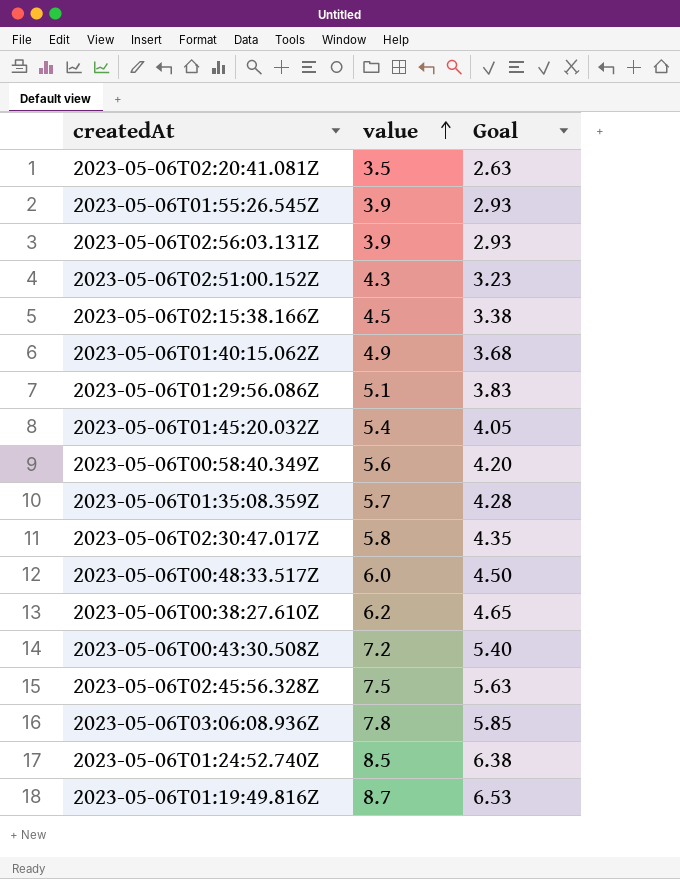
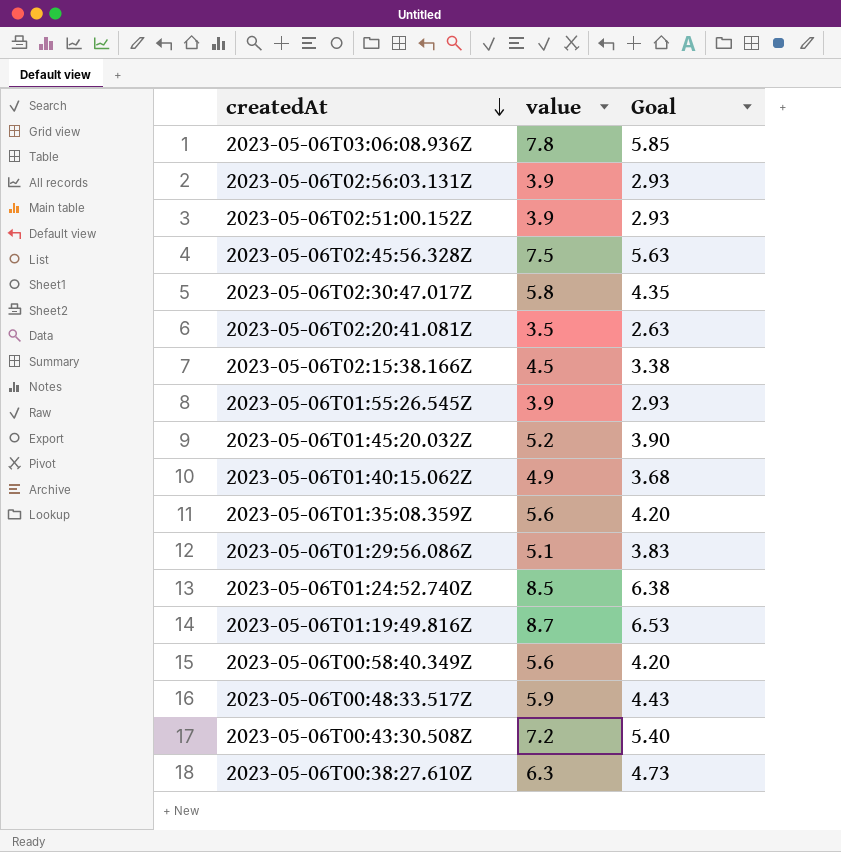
row order: value ascending -> createdAt descending
2023-05-06T02:51:00.152Z | value: 4.3 -> 3.9
2023-05-06T02:51:00.152Z | Goal: 3.23 -> 2.93
2023-05-06T01:45:20.032Z | value: 5.4 -> 5.2
2023-05-06T01:45:20.032Z | Goal: 4.05 -> 3.90
2023-05-06T01:35:08.359Z | value: 5.7 -> 5.6
2023-05-06T01:35:08.359Z | Goal: 4.28 -> 4.20
2023-05-06T00:48:33.517Z | value: 6.0 -> 5.9
2023-05-06T00:48:33.517Z | Goal: 4.50 -> 4.43
2023-05-06T00:38:27.610Z | value: 6.2 -> 6.3
2023-05-06T00:38:27.610Z | Goal: 4.65 -> 4.73

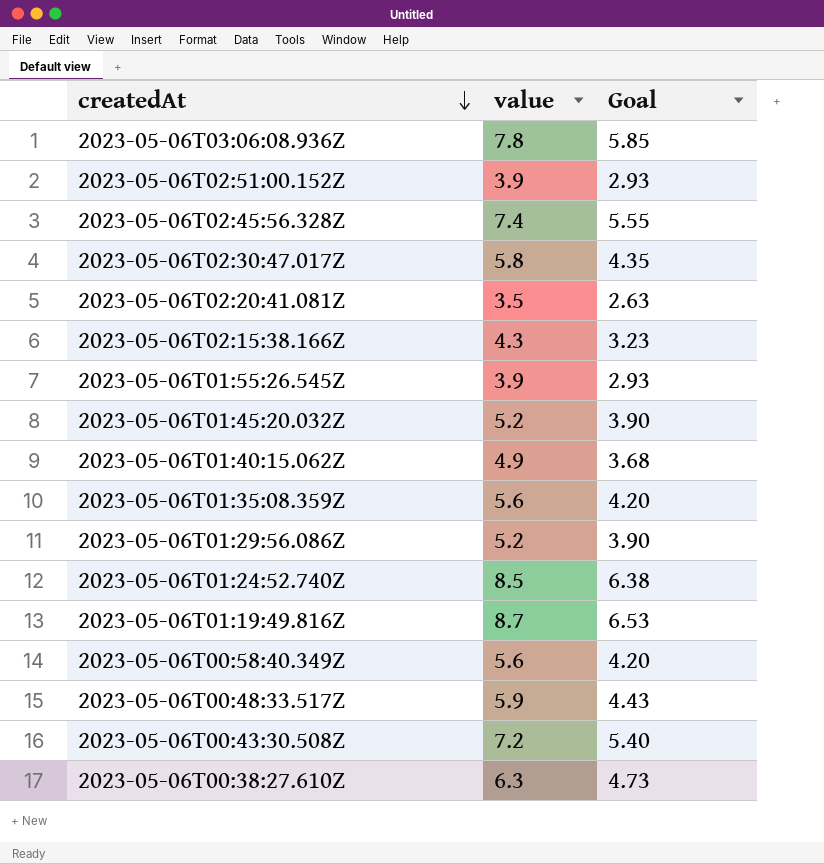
row 2023-05-06T02:56:03.131Z: 3.9 | 2.93 -> none
2023-05-06T02:45:56.328Z | value: 7.5 -> 7.4
2023-05-06T02:45:56.328Z | Goal: 5.63 -> 5.55
2023-05-06T02:15:38.166Z | value: 4.5 -> 4.3
2023-05-06T02:15:38.166Z | Goal: 3.38 -> 3.23
2023-05-06T01:29:56.086Z | value: 5.1 -> 5.2
2023-05-06T01:29:56.086Z | Goal: 3.83 -> 3.90

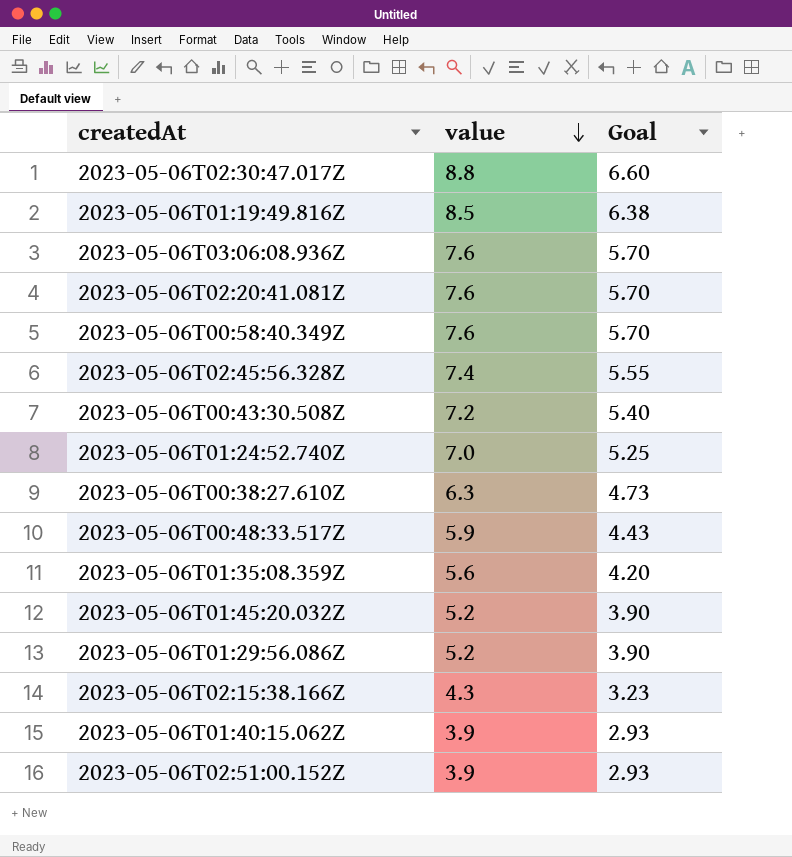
row order: createdAt descending -> value descending
row 2023-05-06T01:55:26.545Z: 3.9 | 2.93 -> none
2023-05-06T02:30:47.017Z | value: 5.8 -> 8.8
2023-05-06T02:30:47.017Z | Goal: 4.35 -> 6.60
2023-05-06T01:19:49.816Z | value: 8.7 -> 8.5
2023-05-06T01:19:49.816Z | Goal: 6.53 -> 6.38
2023-05-06T03:06:08.936Z | value: 7.8 -> 7.6
2023-05-06T03:06:08.936Z | Goal: 5.85 -> 5.70
2023-05-06T02:20:41.081Z | value: 3.5 -> 7.6
2023-05-06T02:20:41.081Z | Goal: 2.63 -> 5.70
2023-05-06T00:58:40.349Z | value: 5.6 -> 7.6
2023-05-06T00:58:40.349Z | Goal: 4.20 -> 5.70
2023-05-06T01:24:52.740Z | value: 8.5 -> 7.0
2023-05-06T01:24:52.740Z | Goal: 6.38 -> 5.25
2023-05-06T01:40:15.062Z | value: 4.9 -> 3.9
2023-05-06T01:40:15.062Z | Goal: 3.68 -> 2.93

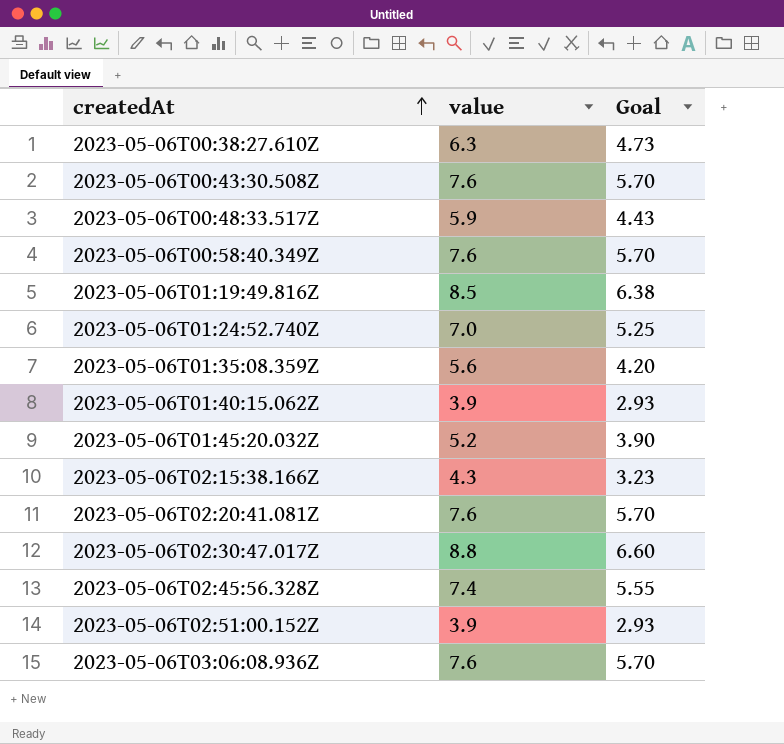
row order: value descending -> createdAt ascending
row 2023-05-06T01:29:56.086Z: 5.2 | 3.90 -> none
2023-05-06T00:43:30.508Z | value: 7.2 -> 7.6
2023-05-06T00:43:30.508Z | Goal: 5.40 -> 5.70

